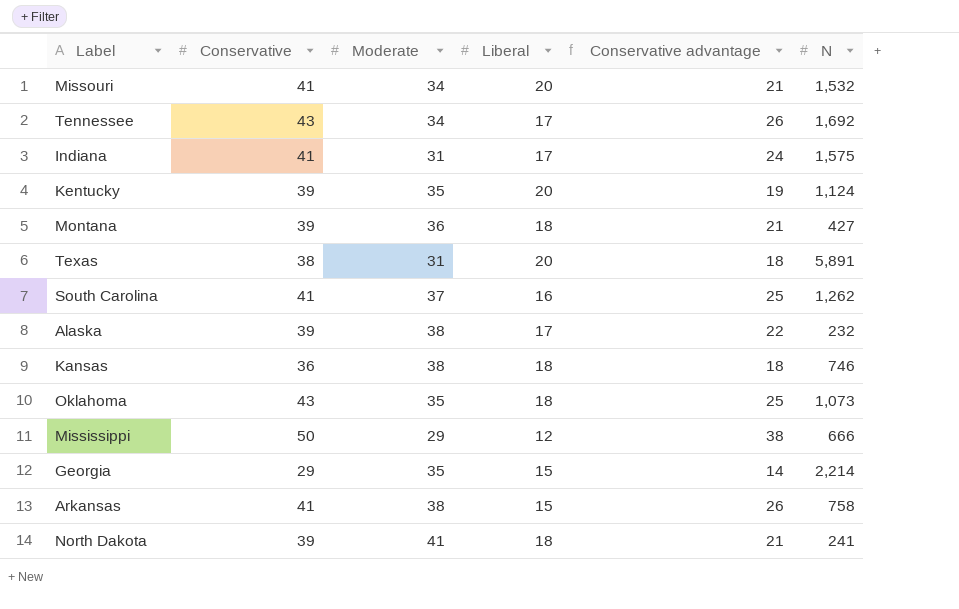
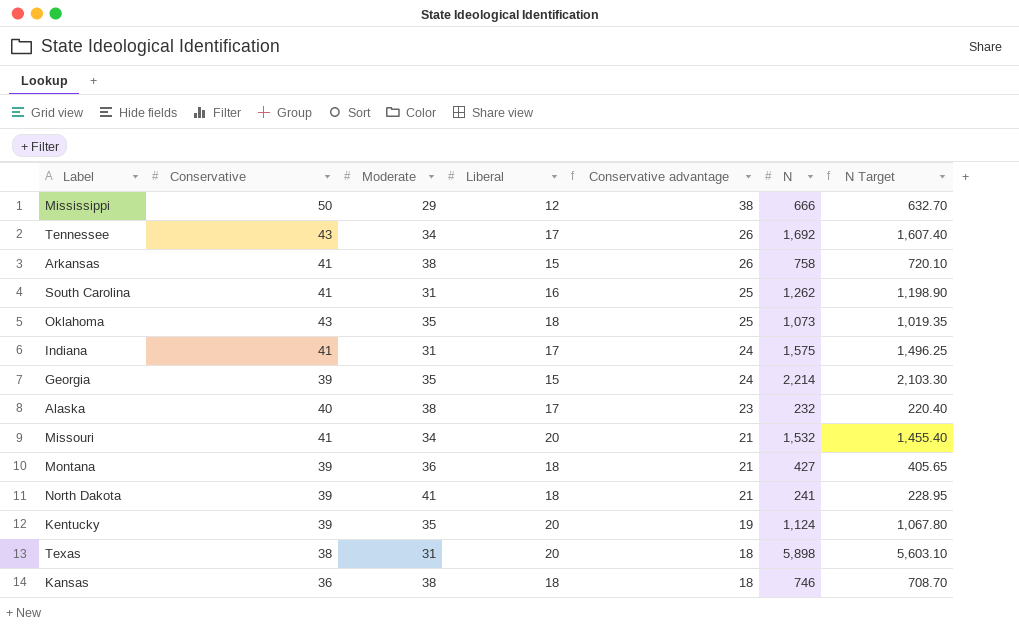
row order: none -> Conservative advantage descending
column N Target | formula: none -> [N] * 0.95
South Carolina | Moderate: 37 -> 31
Georgia | Conservative: 29 -> 39
Georgia | Conservative advantage: 14 -> 24
Alaska | Conservative: 39 -> 40
Alaska | Conservative advantage: 22 -> 23
Texas | N: 5,891 -> 5,898

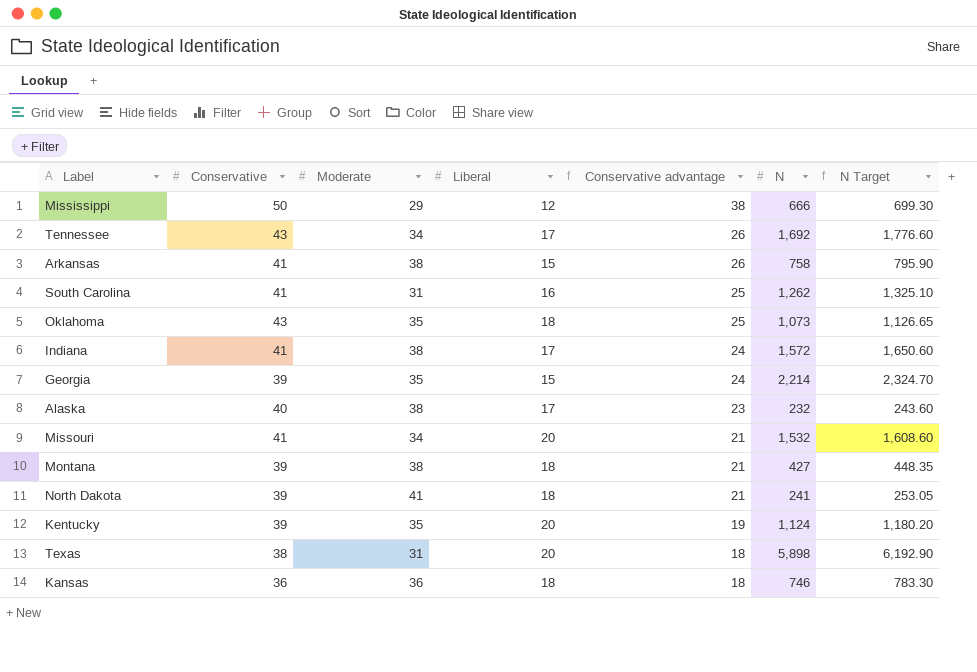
column N Target | formula: [N] * 0.95 -> [N] * 1.05
Indiana | Moderate: 31 -> 38
Indiana | N: 1,575 -> 1,572
Montana | Moderate: 36 -> 38
Kansas | Moderate: 38 -> 36

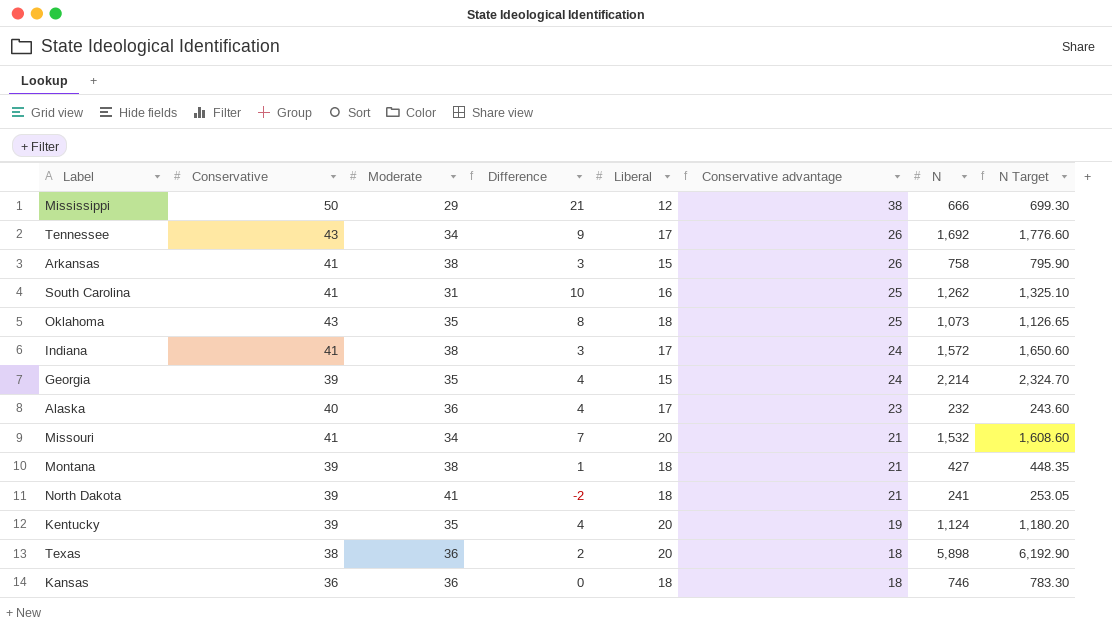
column Difference | formula: none -> [Conservative] - [Moderate]
Alaska | Moderate: 38 -> 36
Texas | Moderate: 31 -> 36

